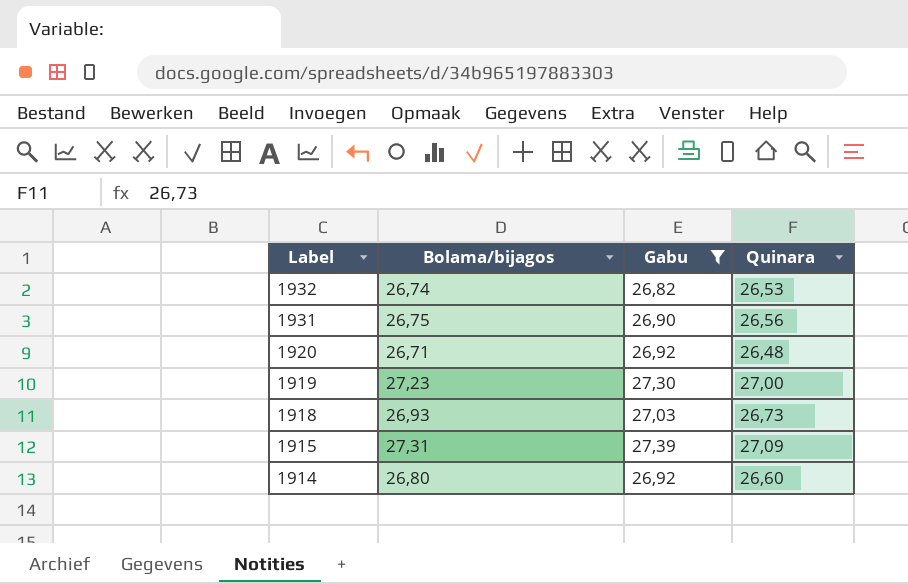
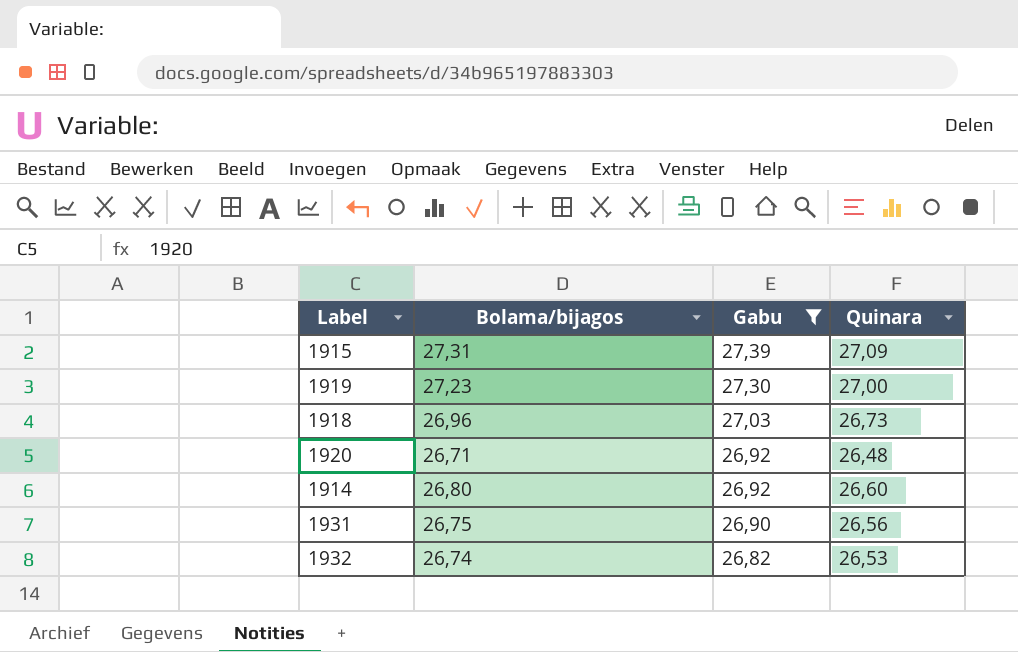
row order: Label descending -> Gabu descending
1918 | Bolama/bijagos: 26,93 -> 26,96

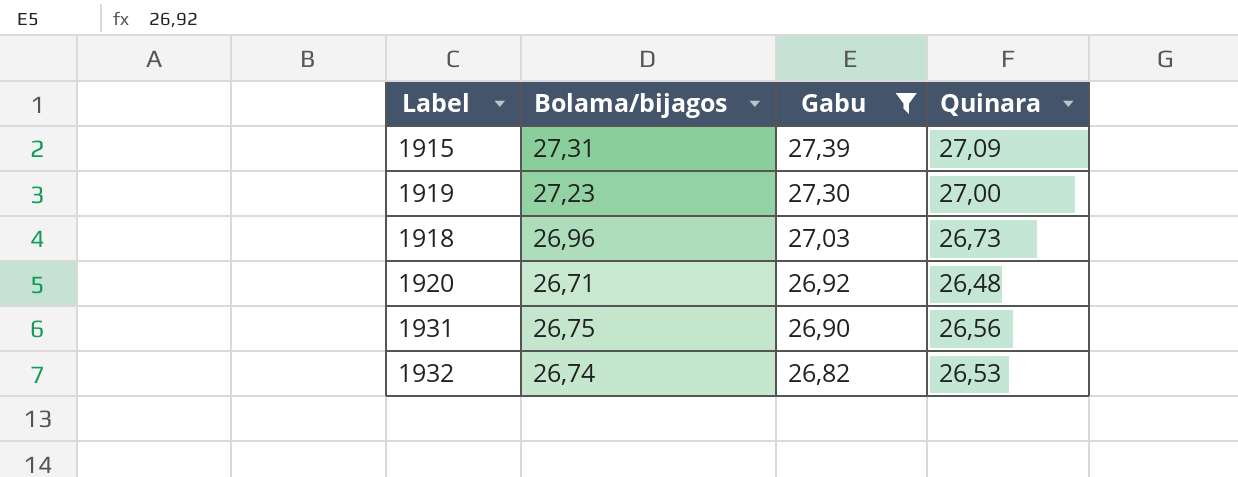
row 1914: 26,80 | 26,92 | 26,60 -> none

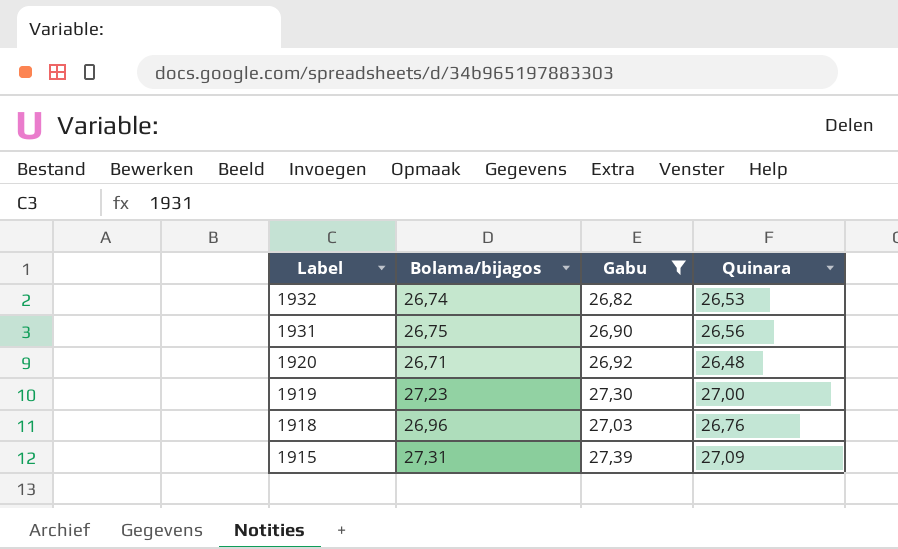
row order: Gabu descending -> Label descending
1918 | Quinara: 26,73 -> 26,76

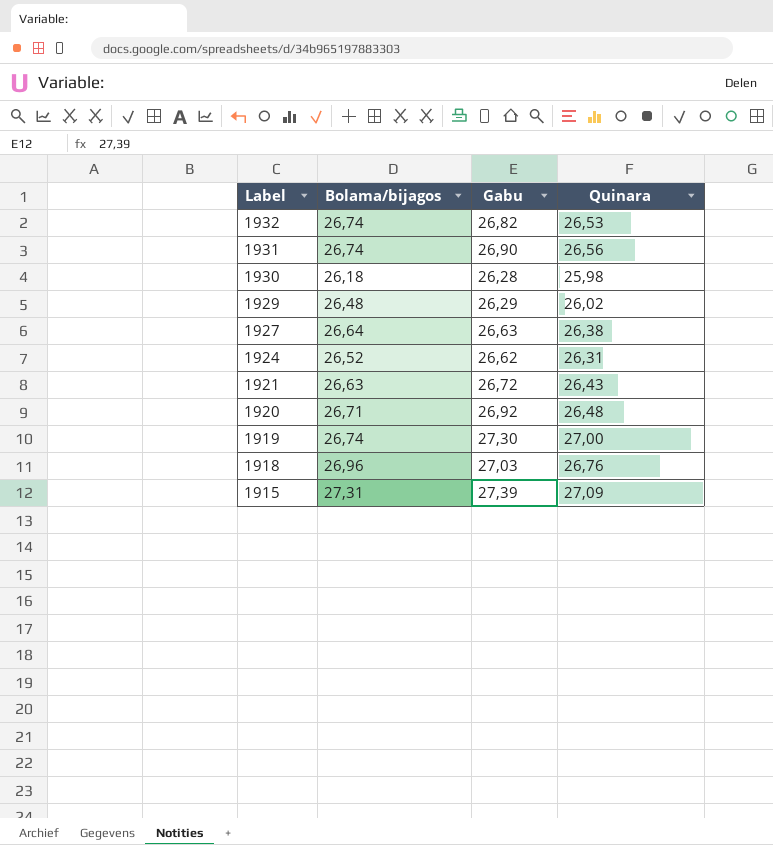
filter: Gabu >= 26,82 -> none
1931 | Bolama/bijagos: 26,75 -> 26,74
1919 | Bolama/bijagos: 27,23 -> 26,74

